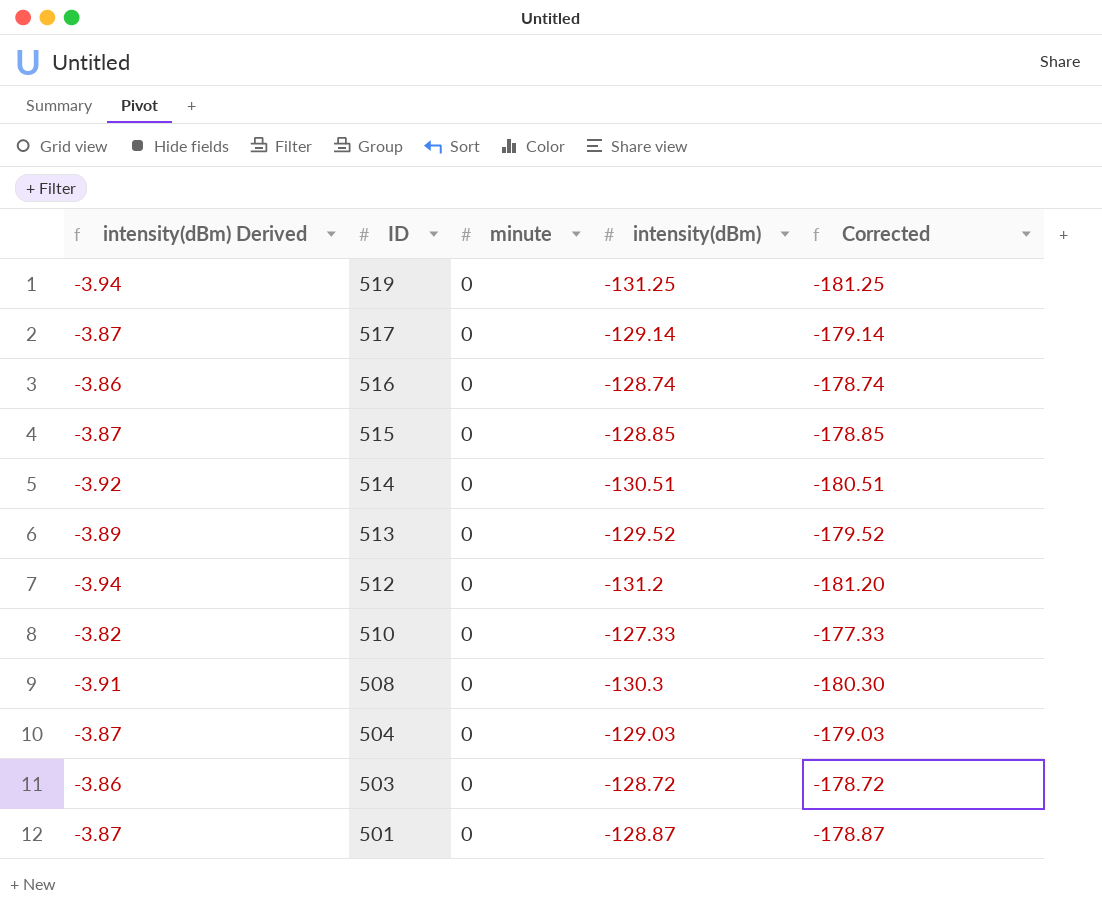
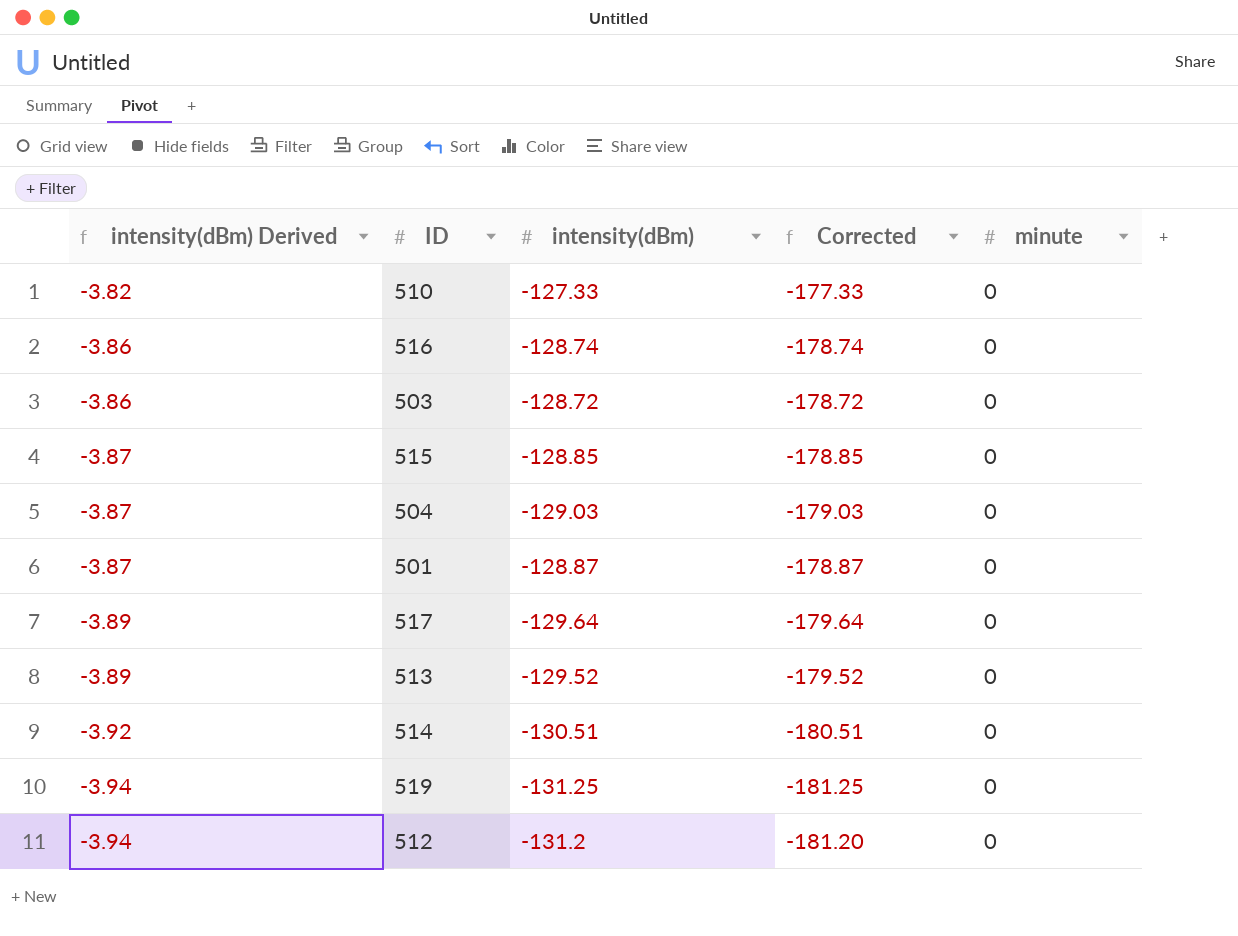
row order: ID descending -> intensity(dBm) Derived descending
column minute | position: 3 -> 5
row 508: -3.91 | 0 | -130.3 | -180.30 -> none
517 | intensity(dBm) Derived: -3.87 -> -3.89
517 | intensity(dBm): -129.14 -> -129.64
517 | Corrected: -179.14 -> -179.64

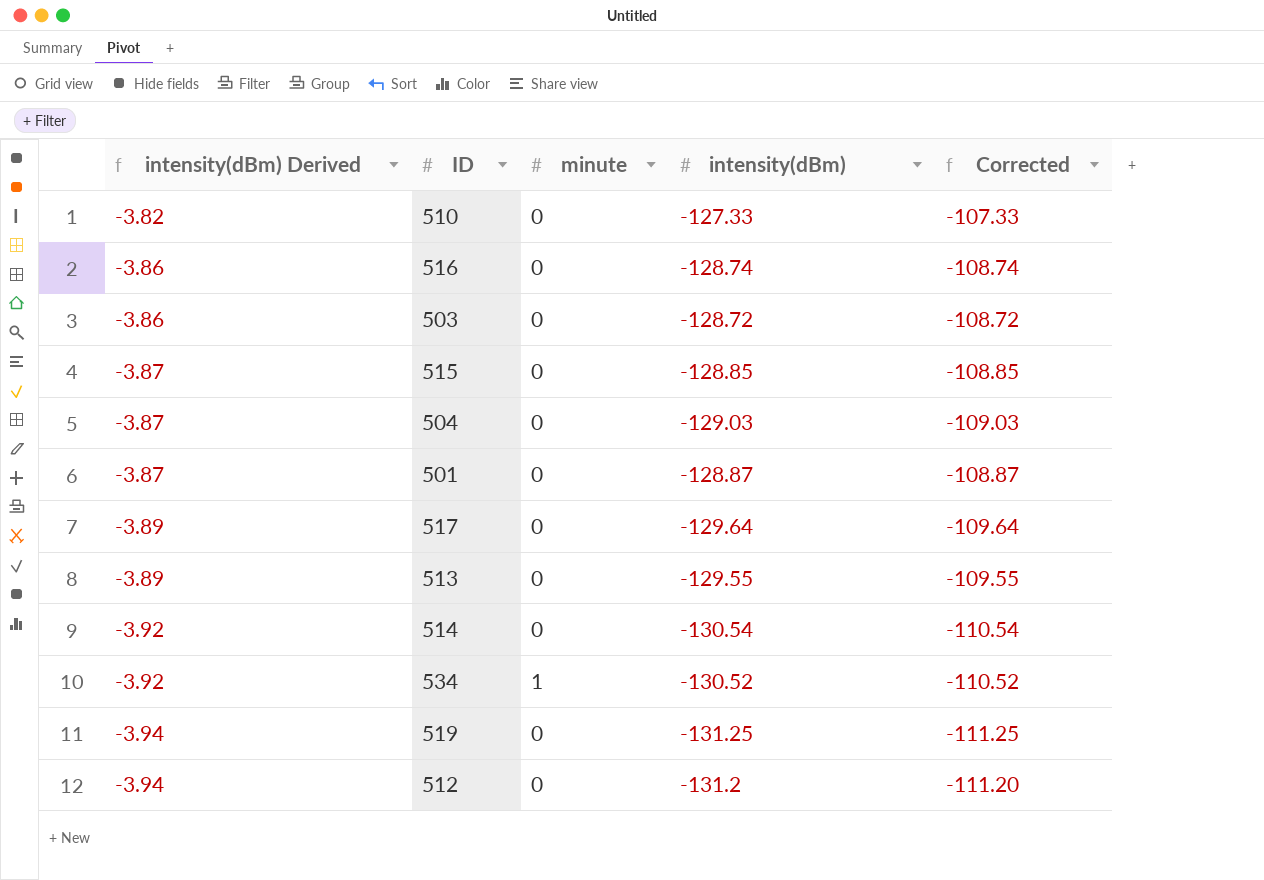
column minute | position: 5 -> 3
column Corrected | formula: [intensity(dBm)] - 50 -> [intensity(dBm)] + 20
513 | intensity(dBm): -129.52 -> -129.55
514 | intensity(dBm): -130.51 -> -130.54
row 534: none -> -3.92 | 1 | -130.52 | -110.52

